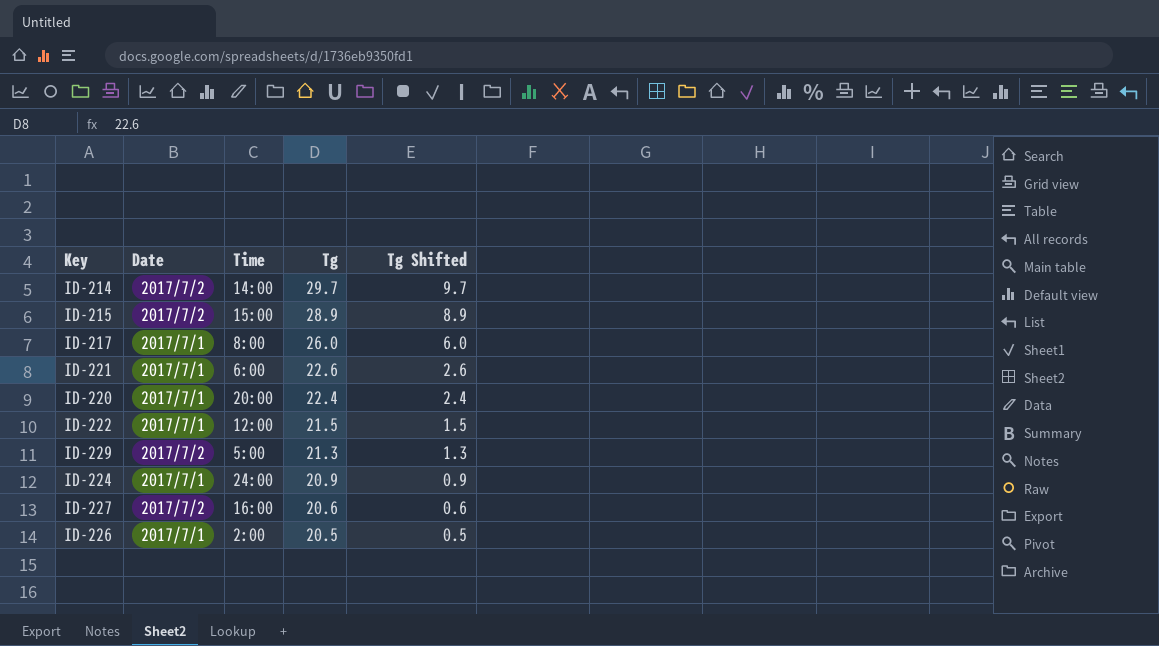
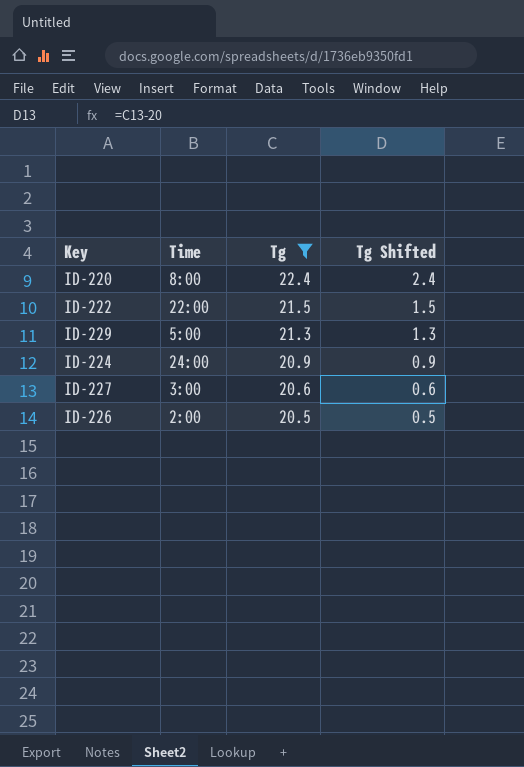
filter: none -> Tg <= 22.4
column Date | position: 2 -> none
ID-220 | Time: 20:00 -> 8:00
ID-222 | Time: 12:00 -> 22:00
ID-227 | Time: 16:00 -> 3:00

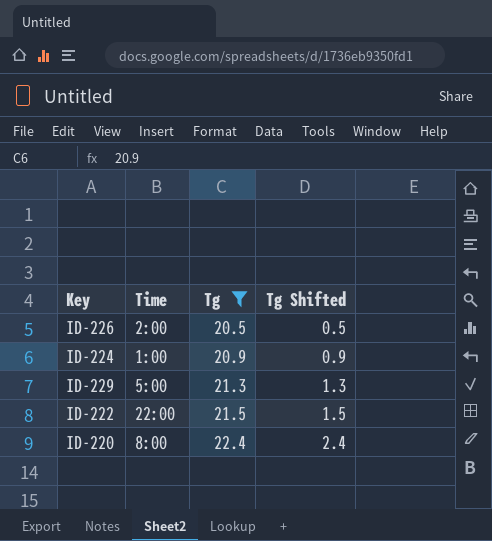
row order: Tg descending -> Tg ascending
row ID-227: 3:00 | 20.6 | 0.6 -> none
ID-224 | Time: 24:00 -> 1:00

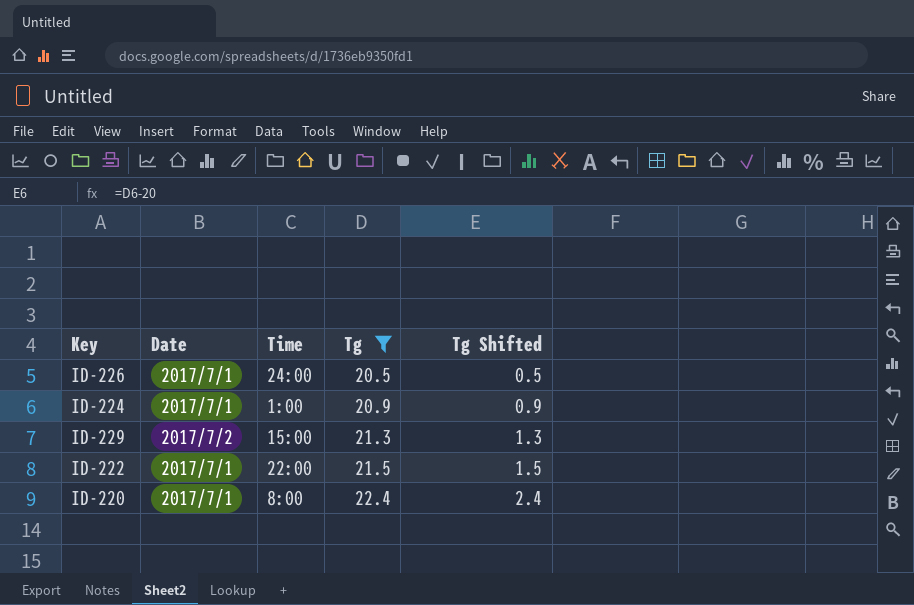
column Date | position: none -> 2
ID-226 | Time: 2:00 -> 24:00
ID-229 | Time: 5:00 -> 15:00

